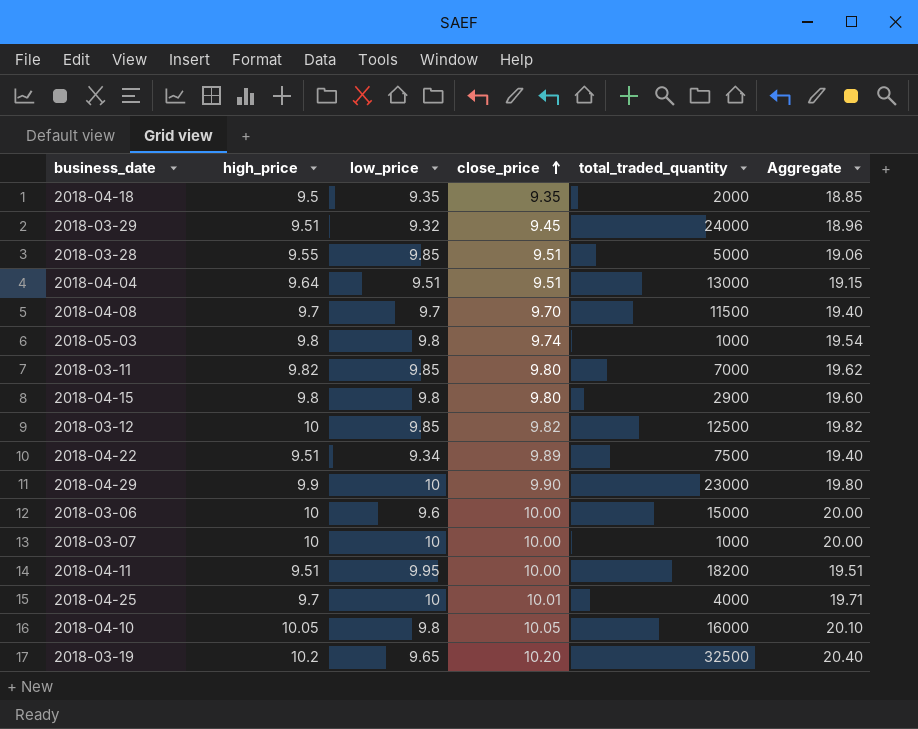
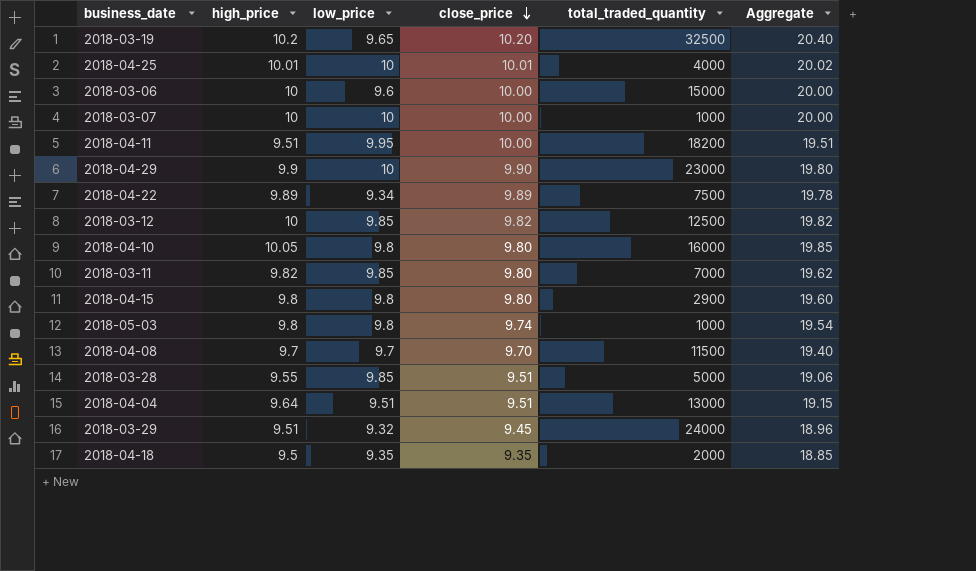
row order: close_price ascending -> close_price descending
2018-04-25 | high_price: 9.7 -> 10.01
2018-04-25 | Aggregate: 19.71 -> 20.02
2018-04-22 | high_price: 9.51 -> 9.89
2018-04-22 | Aggregate: 19.40 -> 19.78
2018-04-10 | close_price: 10.05 -> 9.80
2018-04-10 | Aggregate: 20.10 -> 19.85

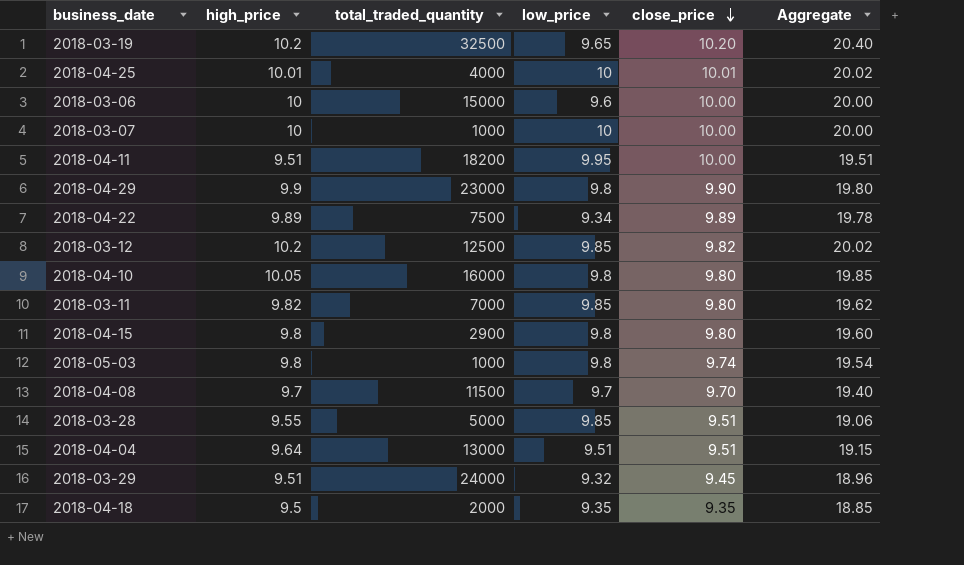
column total_traded_quantity | position: 5 -> 3
2018-04-29 | low_price: 10 -> 9.8
2018-03-12 | high_price: 10 -> 10.2
2018-03-12 | Aggregate: 19.82 -> 20.02

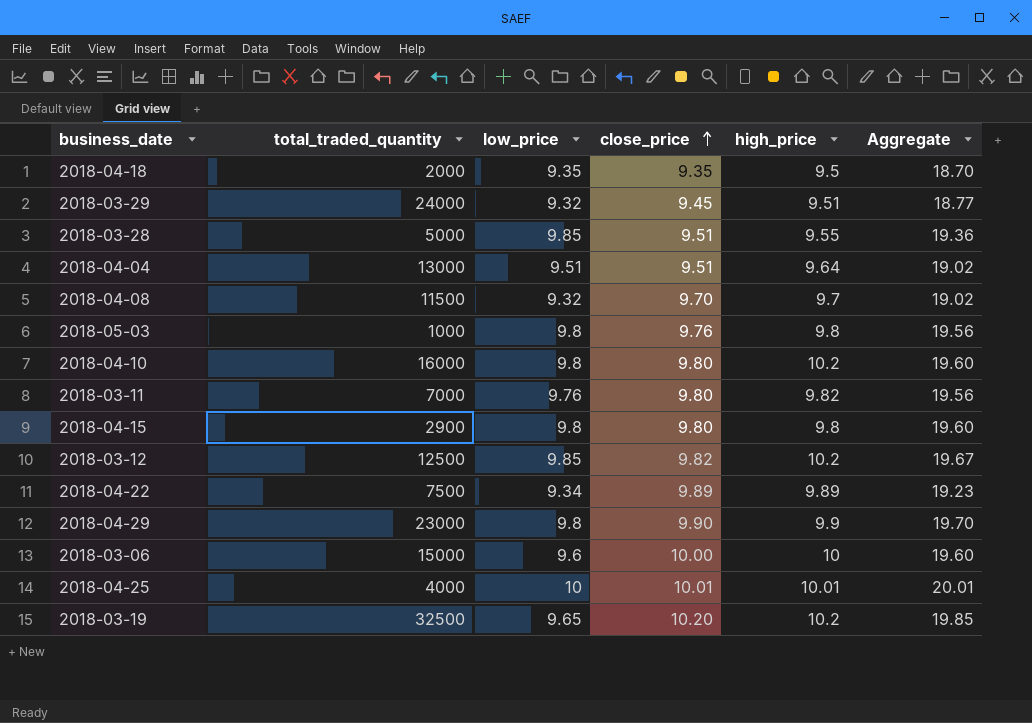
row order: close_price descending -> close_price ascending
column high_price | position: 2 -> 5
column Aggregate | formula: [high_price] + [close_price] -> [low_price] + [close_price]
row 2018-03-07: 10 | 1000 | 10 | 10.00 | 20.00 -> none
row 2018-04-11: 9.51 | 18200 | 9.95 | 10.00 | 19.51 -> none
2018-04-08 | low_price: 9.7 -> 9.32
2018-05-03 | close_price: 9.74 -> 9.76
2018-04-10 | high_price: 10.05 -> 10.2
2018-03-11 | low_price: 9.85 -> 9.76

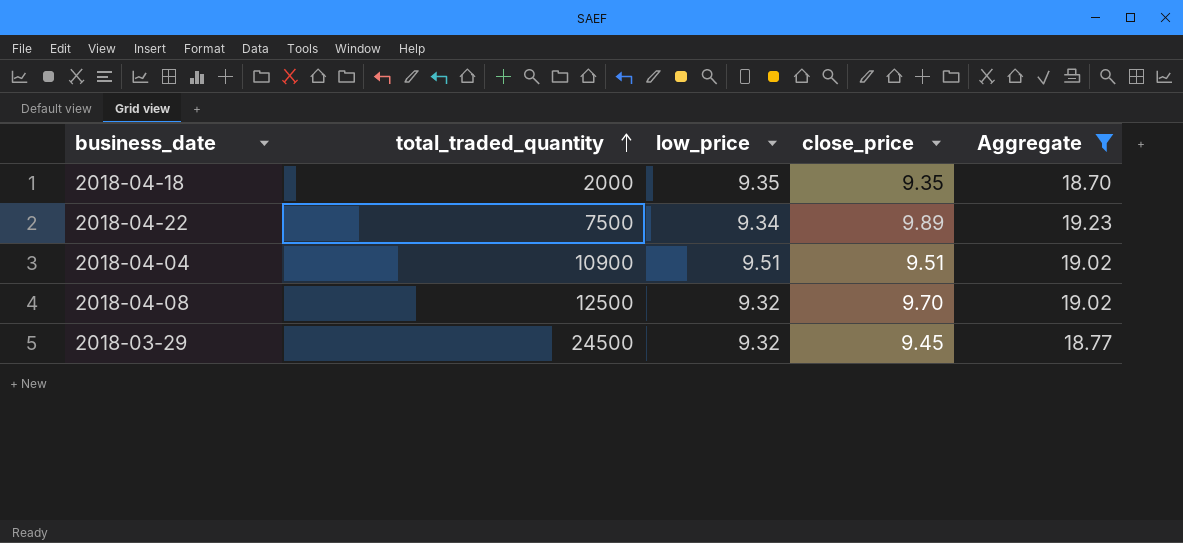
filter: none -> Aggregate <= 19.23
row order: close_price ascending -> total_traded_quantity ascending
column high_price | position: 5 -> none
2018-04-04 | total_traded_quantity: 13000 -> 10900
2018-04-08 | total_traded_quantity: 11500 -> 12500
2018-03-29 | total_traded_quantity: 24000 -> 24500

